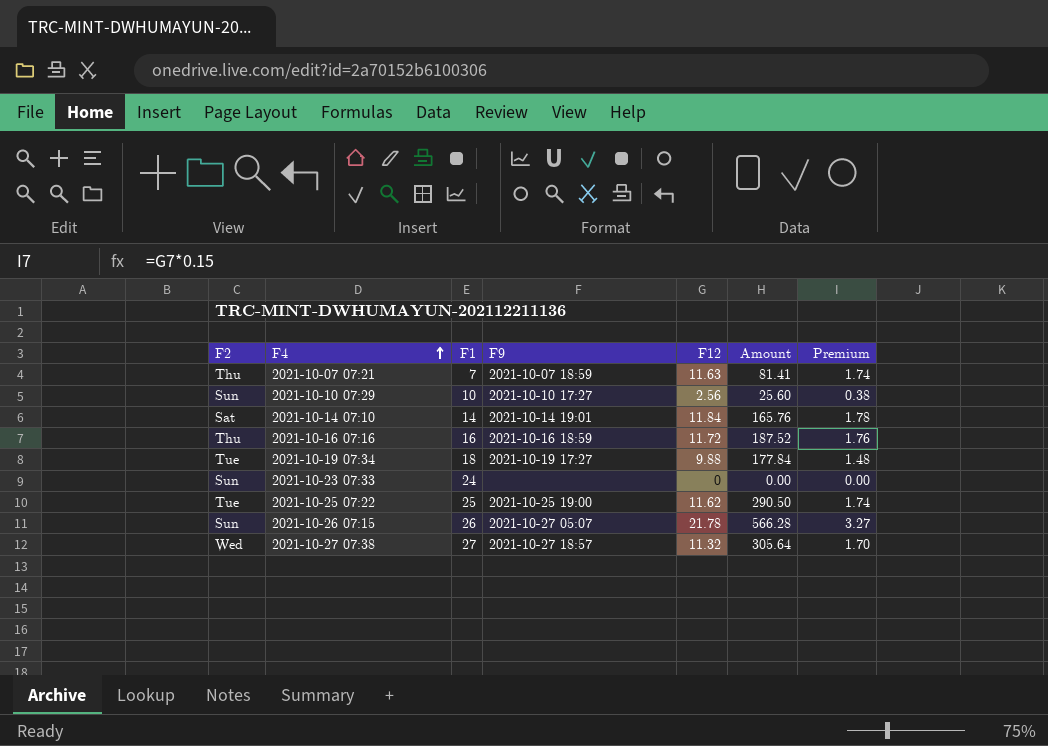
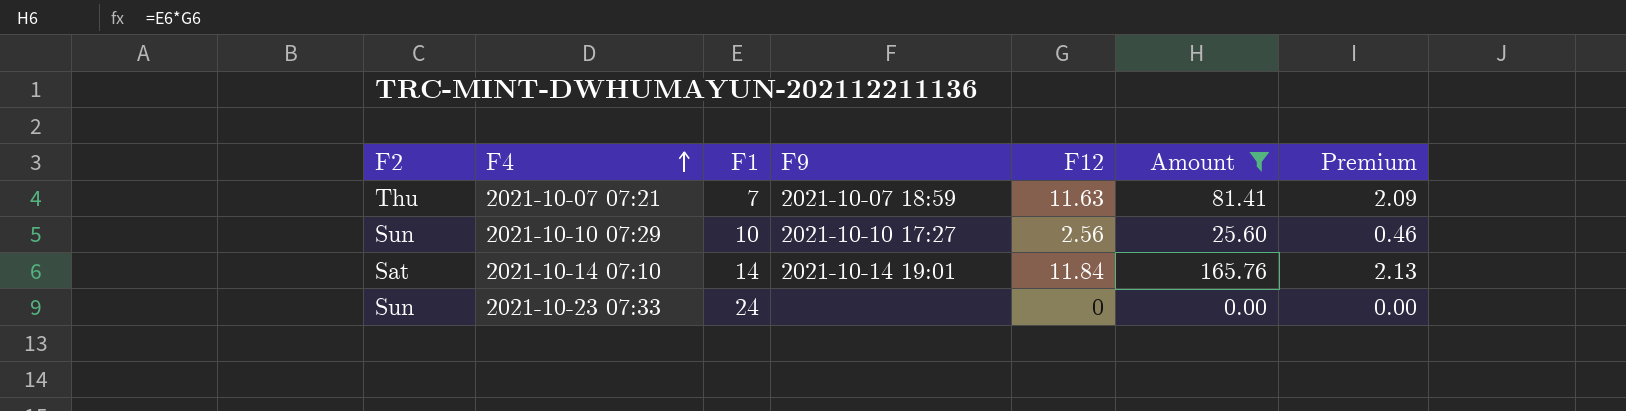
filter: none -> Amount <= 165.76
column Premium | formula: [F12] * 0.15 -> [F12] * 0.18

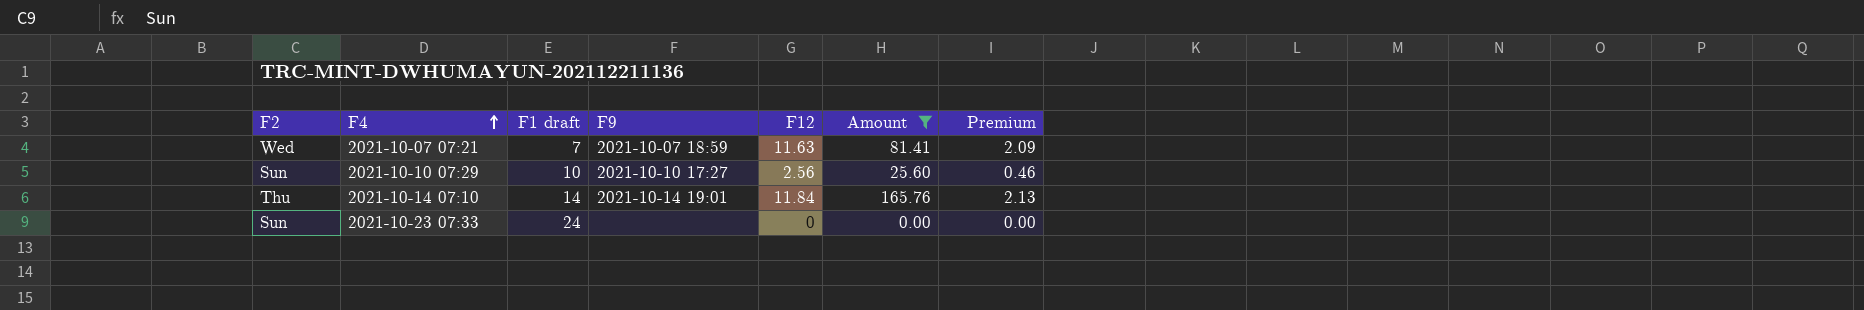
column name: F1 -> F1 draft
2021-10-07 07:21 | F2: Thu -> Wed
2021-10-14 07:10 | F2: Sat -> Thu

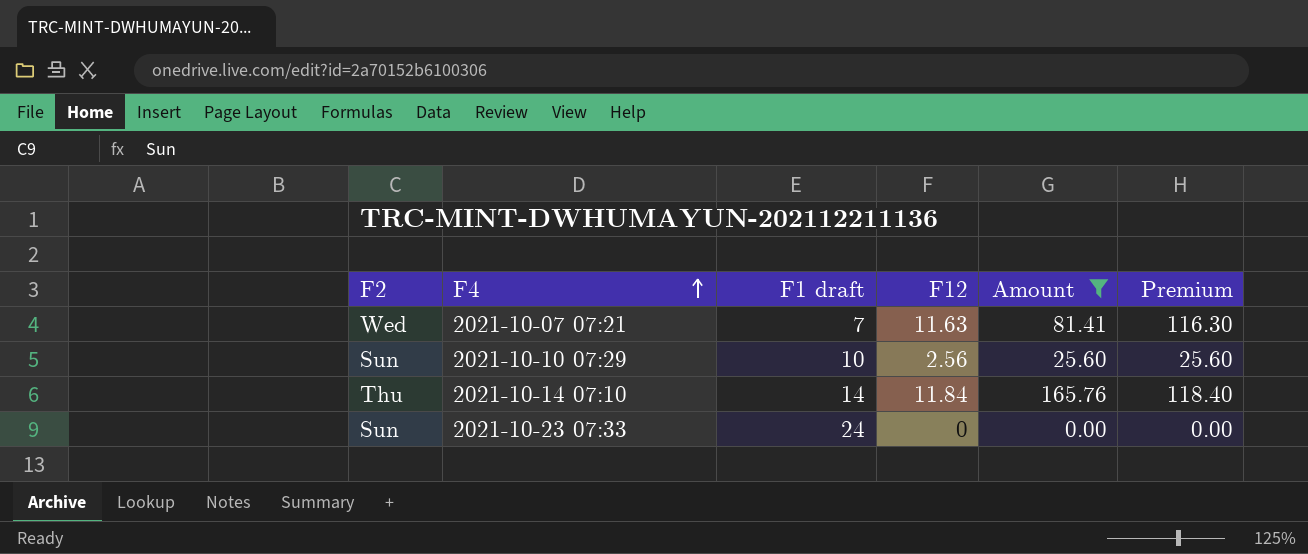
column F9 | position: 4 -> none
column Premium | formula: [F12] * 0.18 -> [F12] * 10

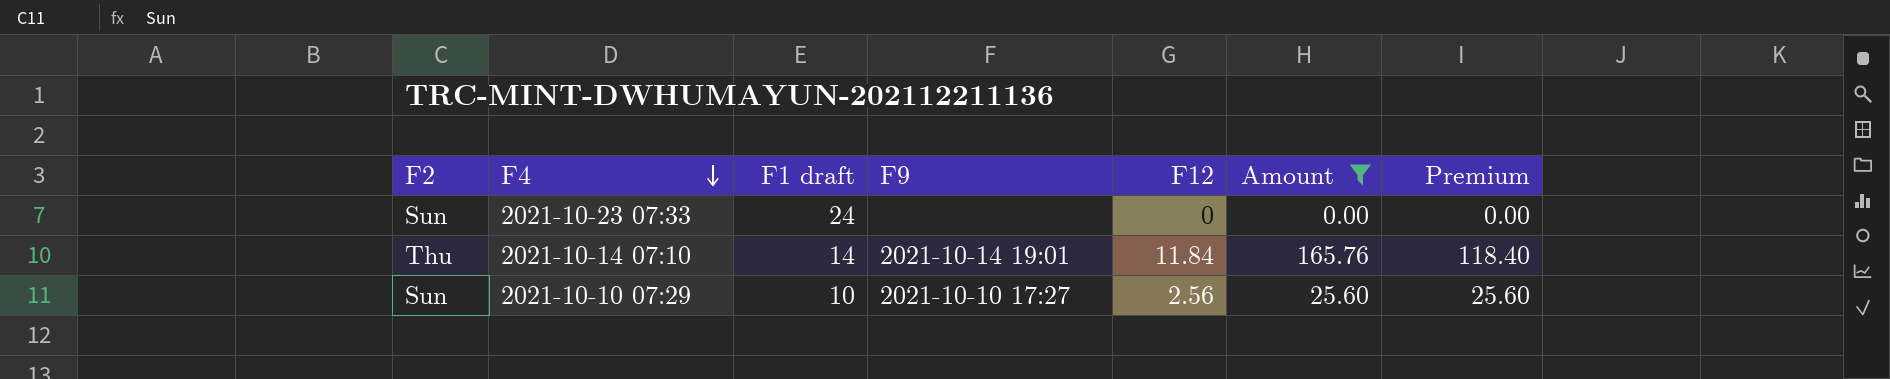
row order: F4 ascending -> F4 descending
column F9 | position: none -> 4
row 2021-10-07 07:21: Wed | 7 | 11.63 | 81.41 | 116.30 -> none

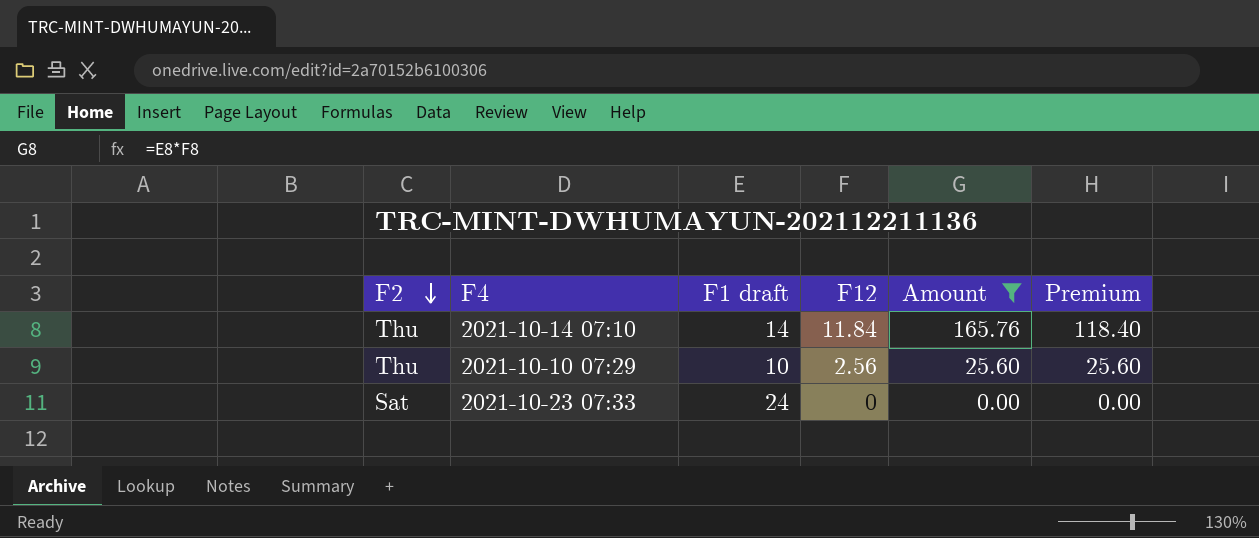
row order: F4 descending -> F2 descending
column F9 | position: 4 -> none
2021-10-10 07:29 | F2: Sun -> Thu
2021-10-23 07:33 | F2: Sun -> Sat

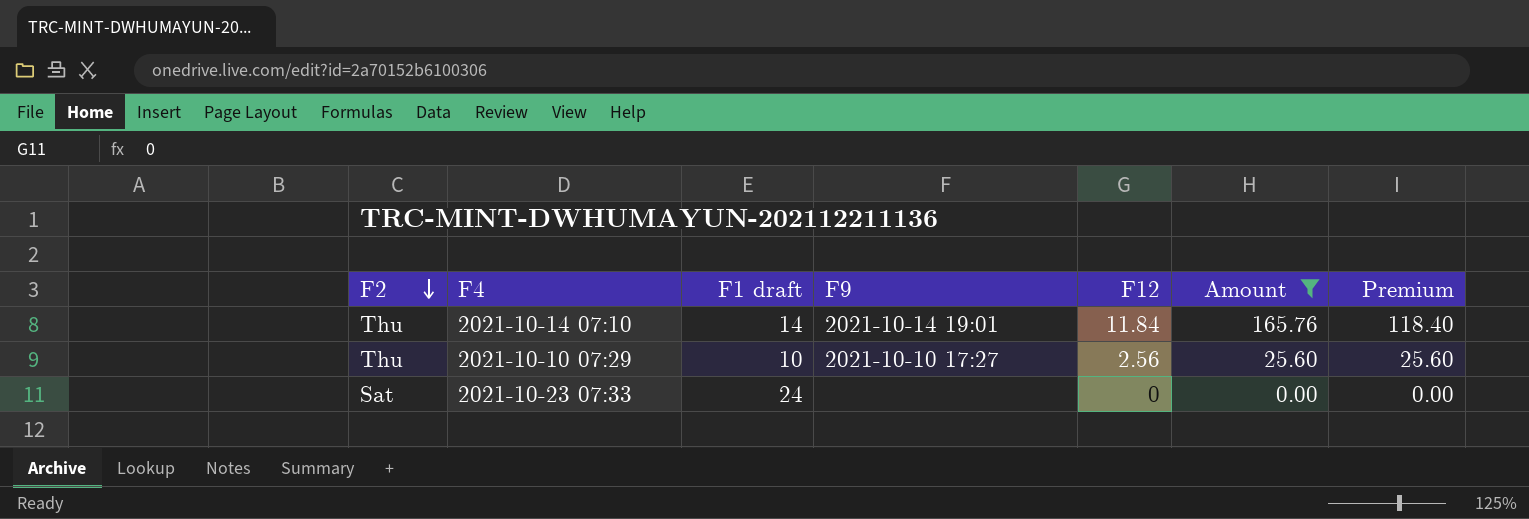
column F9 | position: none -> 4

